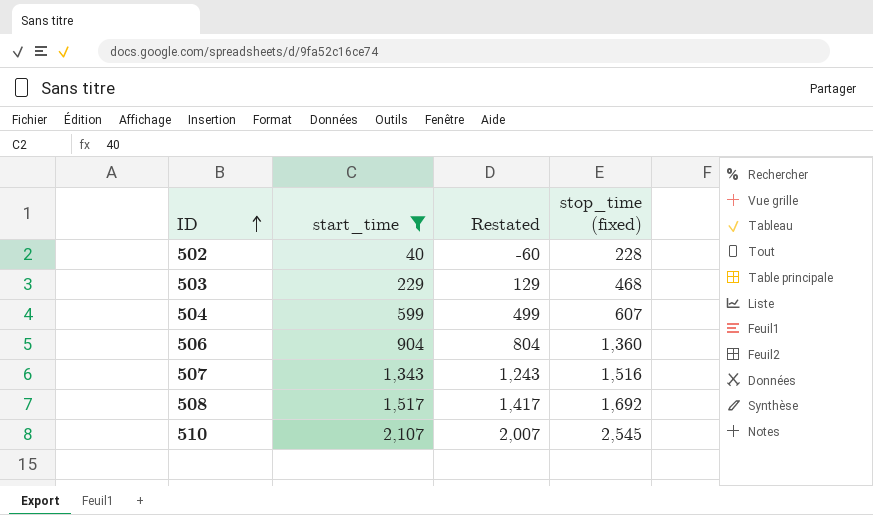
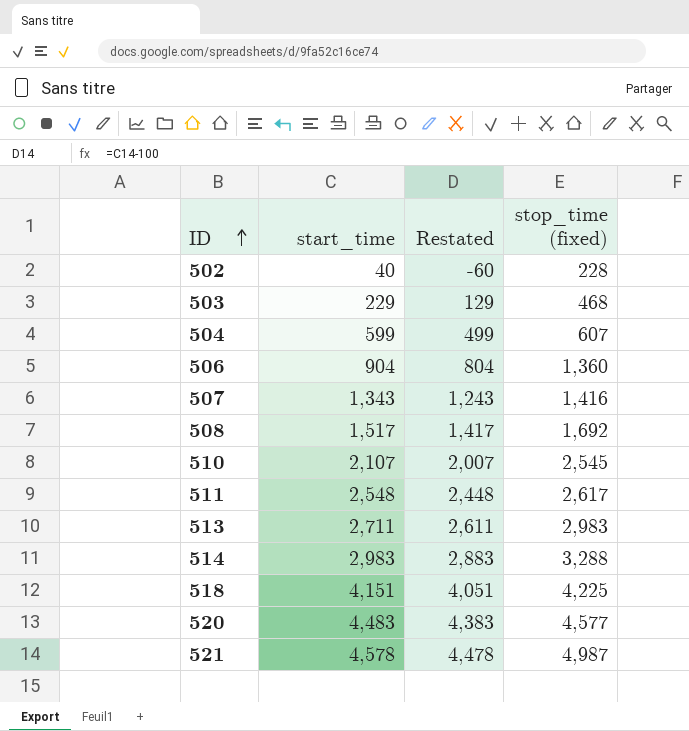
filter: start_time <= 2,107 -> none
507 | stop_time (fixed): 1,516 -> 1,416

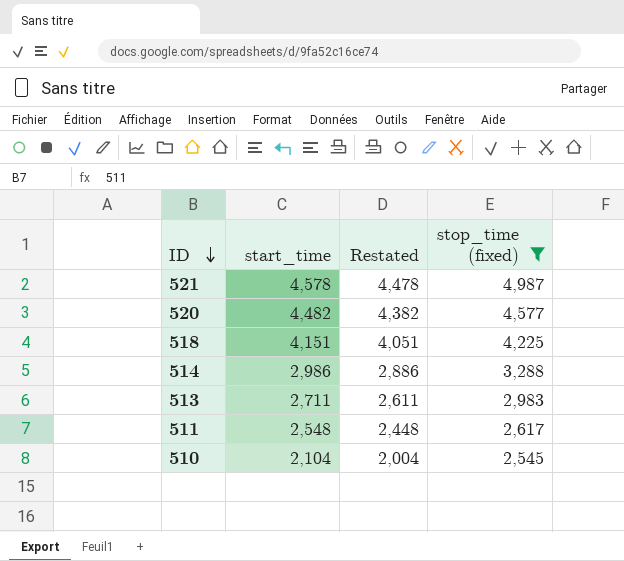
filter: none -> stop_time (fixed) >= 2,545
row order: ID ascending -> ID descending
520 | start_time: 4,483 -> 4,482
520 | Restated: 4,383 -> 4,382
514 | start_time: 2,983 -> 2,986
514 | Restated: 2,883 -> 2,886
510 | start_time: 2,107 -> 2,104
510 | Restated: 2,007 -> 2,004

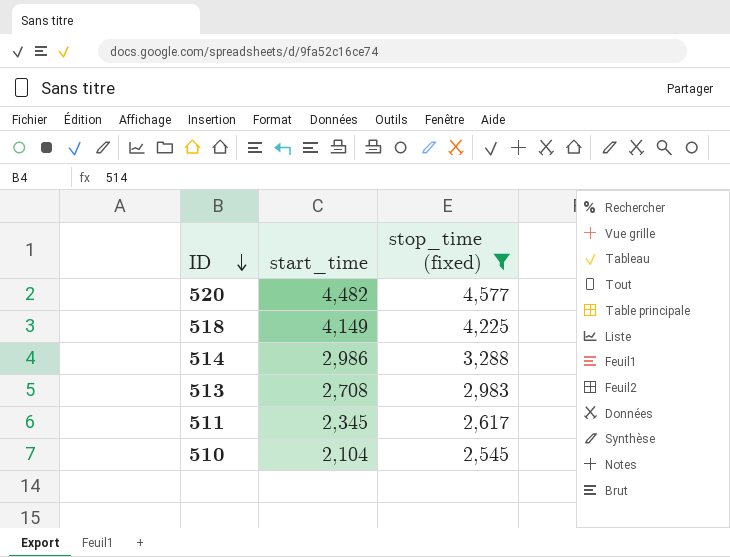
column Restated | formula: [start_time] - 100 -> none
row 521: 4,578 | 4,478 | 4,987 -> none
518 | start_time: 4,151 -> 4,149
513 | start_time: 2,711 -> 2,708
511 | start_time: 2,548 -> 2,345

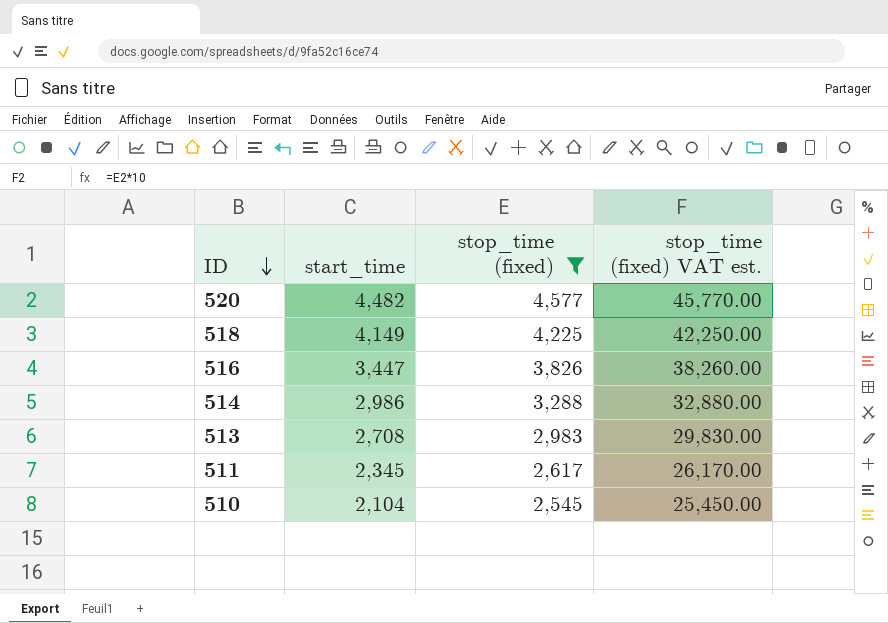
column stop_time (fixed) VAT est. | formula: none -> [stop_time (fixed)] * 10
row 516: none -> 3,447 | 3,826 | 38,260.00

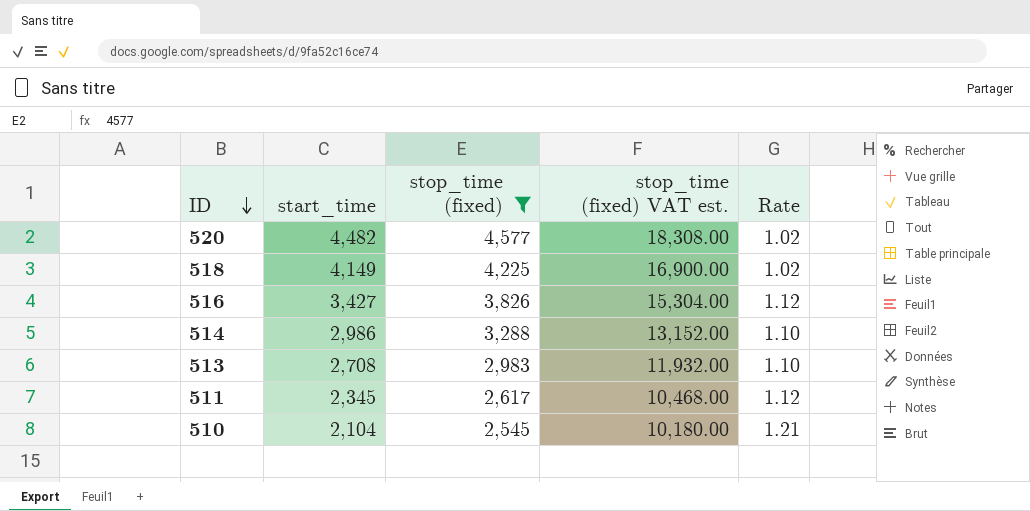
column stop_time (fixed) VAT est. | formula: [stop_time (fixed)] * 10 -> [stop_time (fixed)] * 4
column Rate | formula: none -> [stop_time (fixed)] / [start_time]
516 | start_time: 3,447 -> 3,427

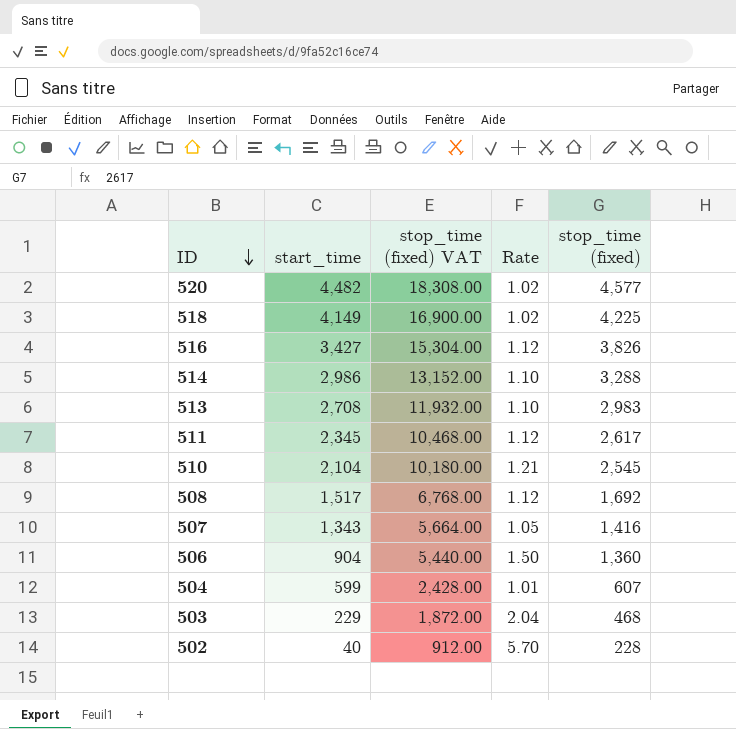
filter: stop_time (fixed) >= 2,545 -> none
column name: stop_time (fixed) VAT est. -> stop_time (fixed) VAT
column stop_time (fixed) | position: 3 -> 5

